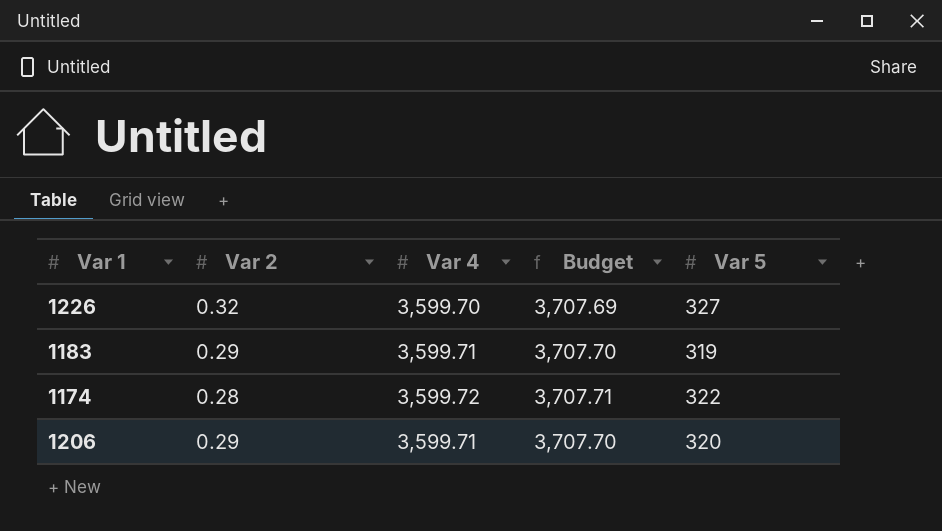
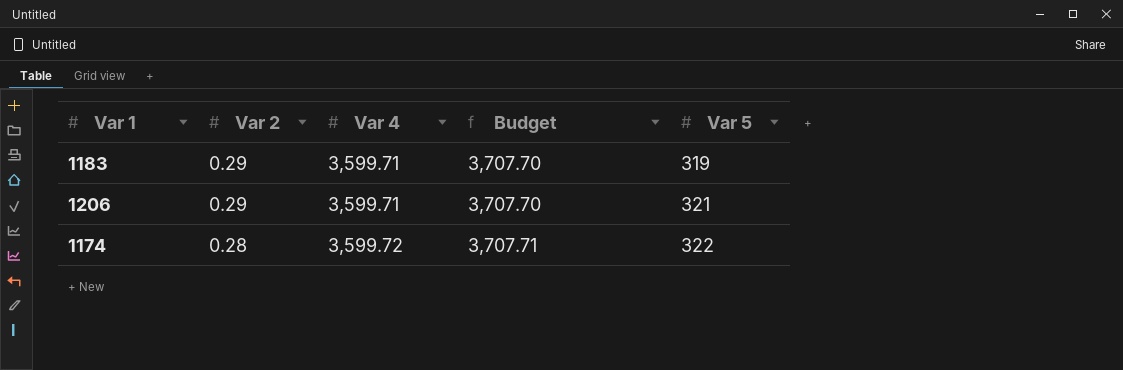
row order: none -> Var 2 descending
row 1226: 0.32 | 3,599.70 | 3,707.69 | 327 -> none
1206 | Var 5: 320 -> 321

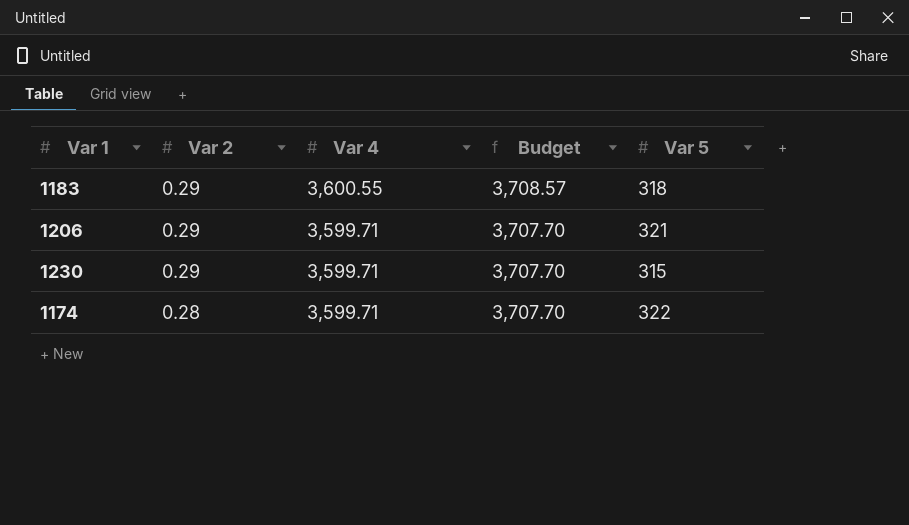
1183 | Var 4: 3,599.71 -> 3,600.55
1183 | Budget: 3,707.70 -> 3,708.57
1183 | Var 5: 319 -> 318
row 1230: none -> 0.29 | 3,599.71 | 3,707.70 | 315
1174 | Var 4: 3,599.72 -> 3,599.71
1174 | Budget: 3,707.71 -> 3,707.70

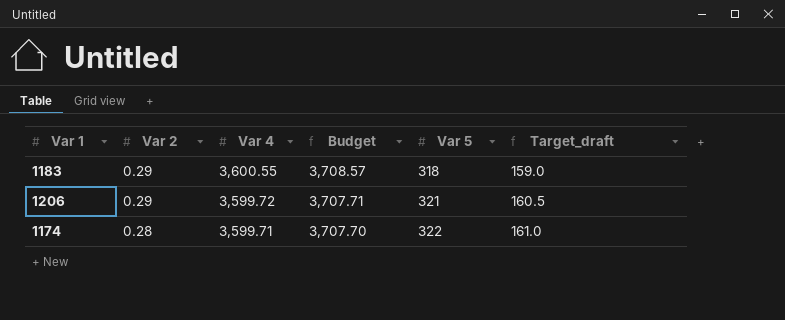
column Target_draft | formula: none -> [Var 5] * 0.5
row 1230: 0.29 | 3,599.71 | 3,707.70 | 315 -> none
1206 | Var 4: 3,599.71 -> 3,599.72
1206 | Budget: 3,707.70 -> 3,707.71

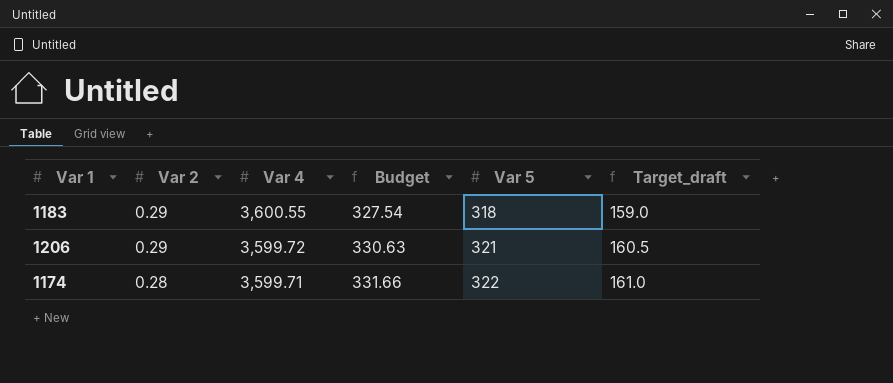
column Budget | formula: [Var 4] * 1.03 -> [Var 5] * 1.03

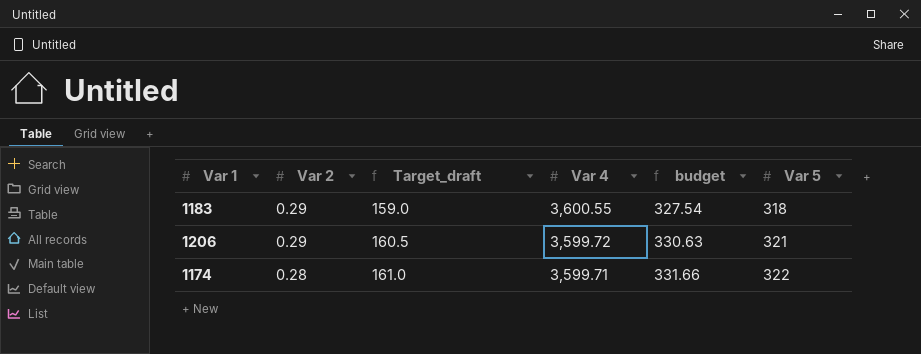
column Target_draft | position: 6 -> 3
column name: Budget -> budget

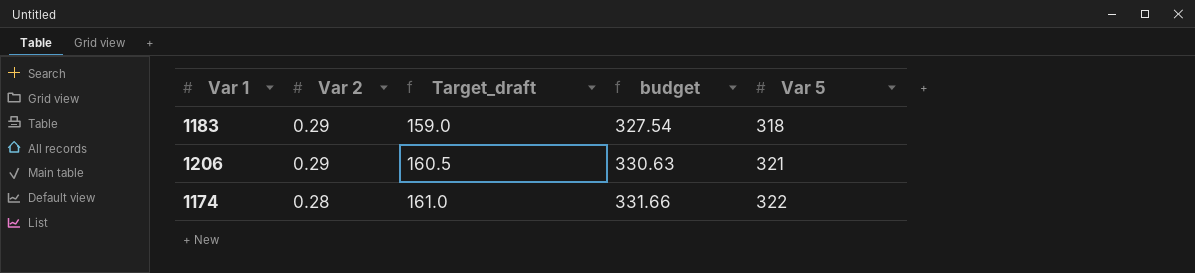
column Var 4 | position: 4 -> none

